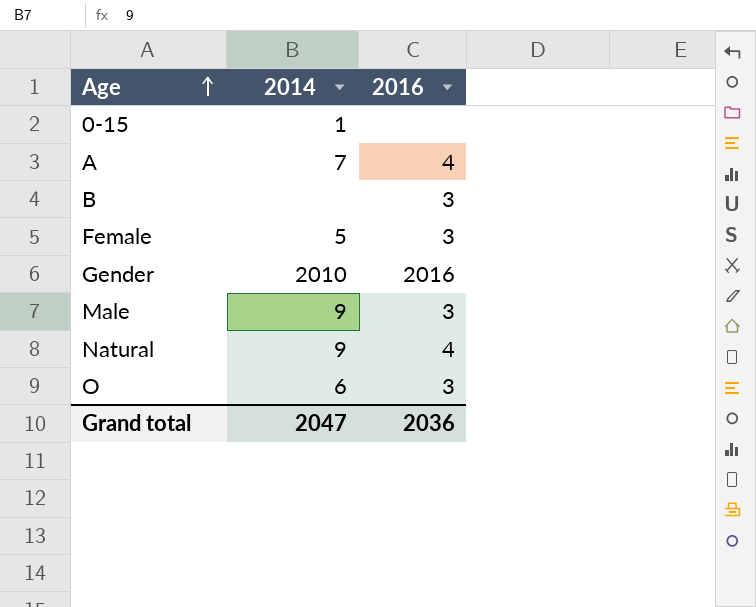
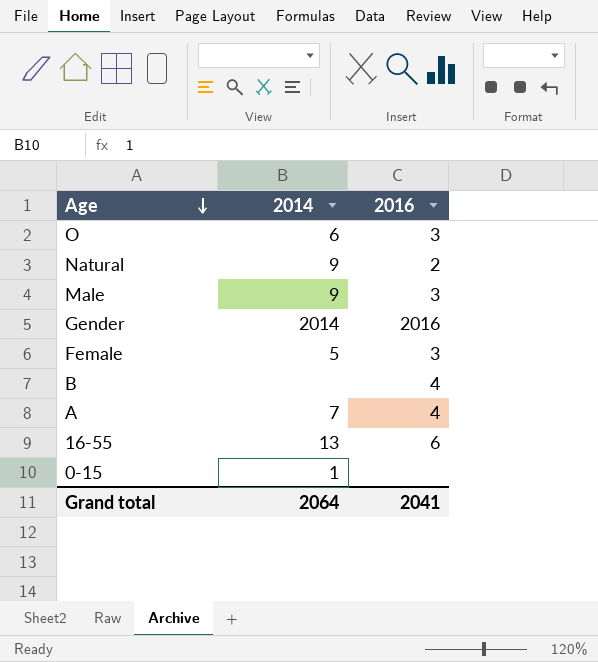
row order: Age ascending -> Age descending
Natural | 2016: 4 -> 2
Gender | 2014: 2010 -> 2014
B | 2016: 3 -> 4
row 16-55: none -> 13 | 6
Grand total | 2014: 2047 -> 2064
Grand total | 2016: 2036 -> 2041

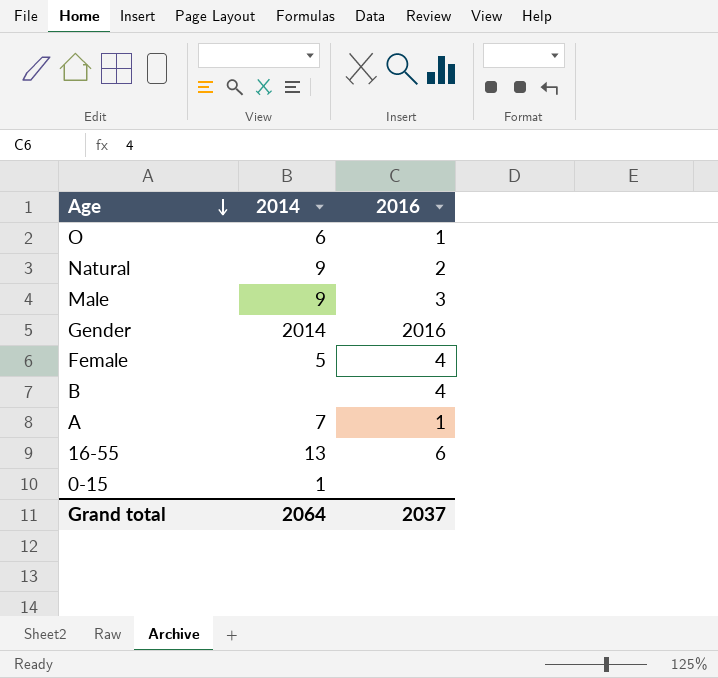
O | 2016: 3 -> 1
Female | 2016: 3 -> 4
A | 2016: 4 -> 1
Grand total | 2016: 2041 -> 2037

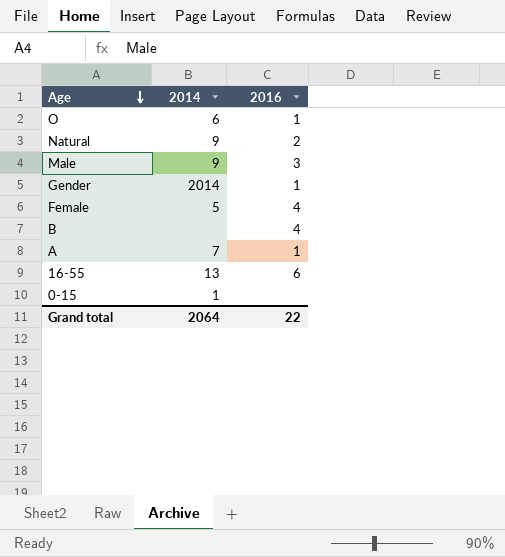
Gender | 2016: 2016 -> 1
Grand total | 2016: 2037 -> 22

